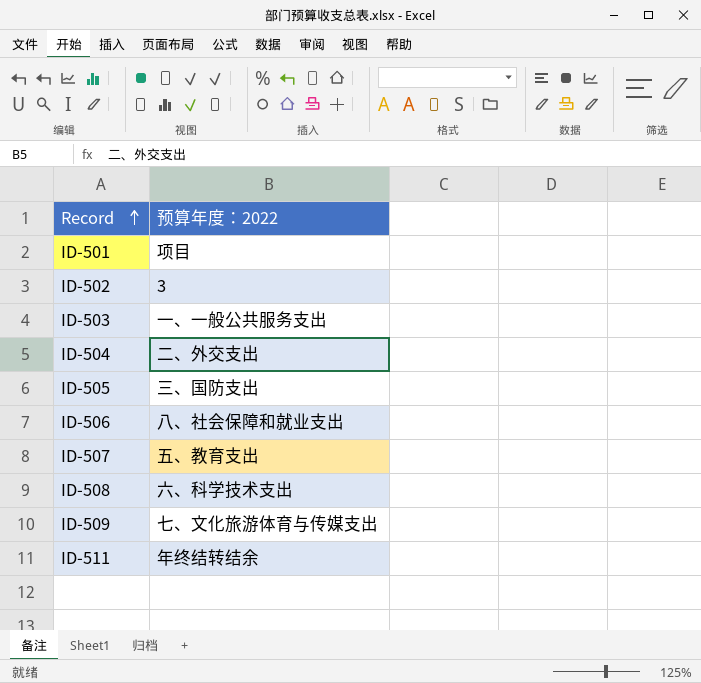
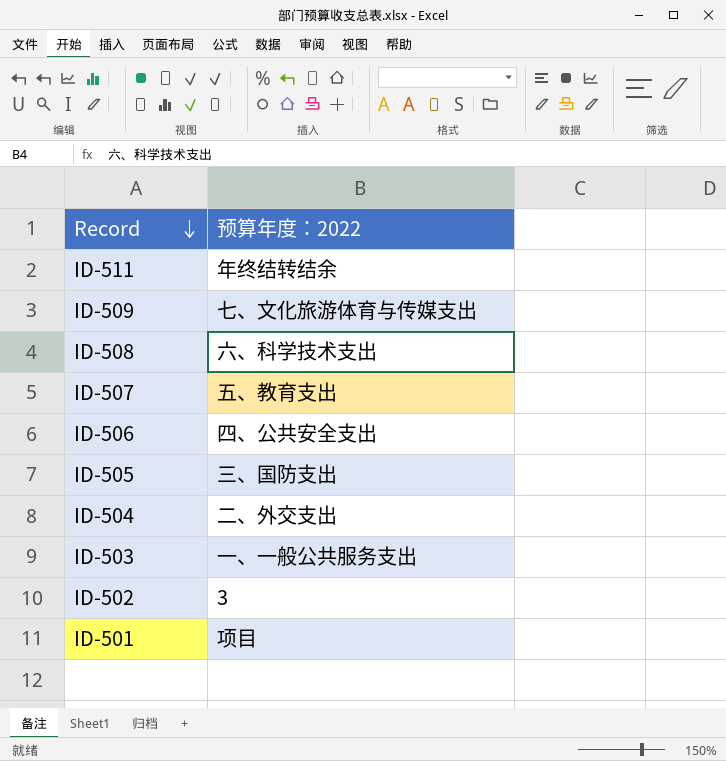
row order: Record ascending -> Record descending
ID-506 | 预算年度：2022: 八、社会保障和就业支出 -> 四、公共安全支出

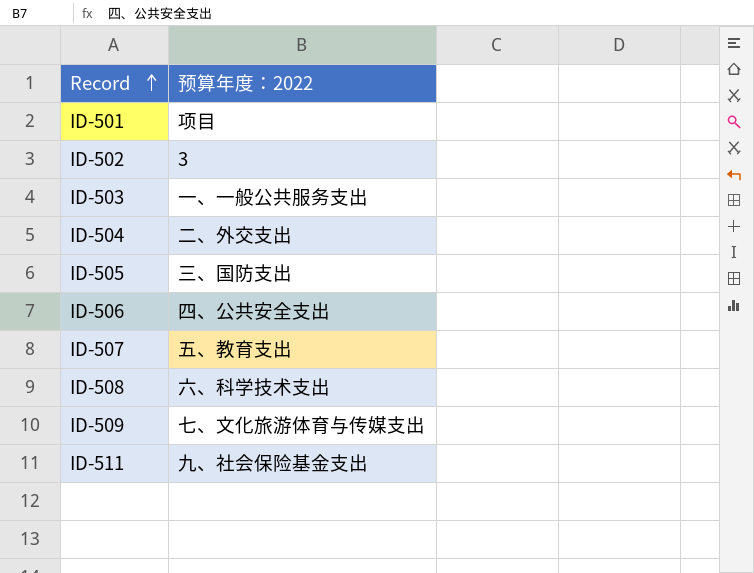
row order: Record descending -> Record ascending
ID-511 | 预算年度：2022: 年终结转结余 -> 九、社会保险基金支出

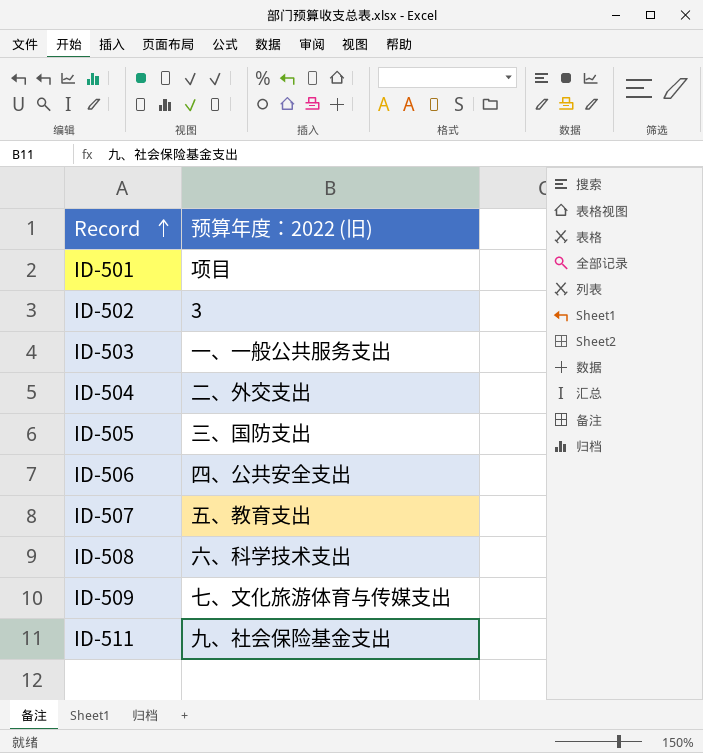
column name: 预算年度：2022 -> 预算年度：2022 (旧)

